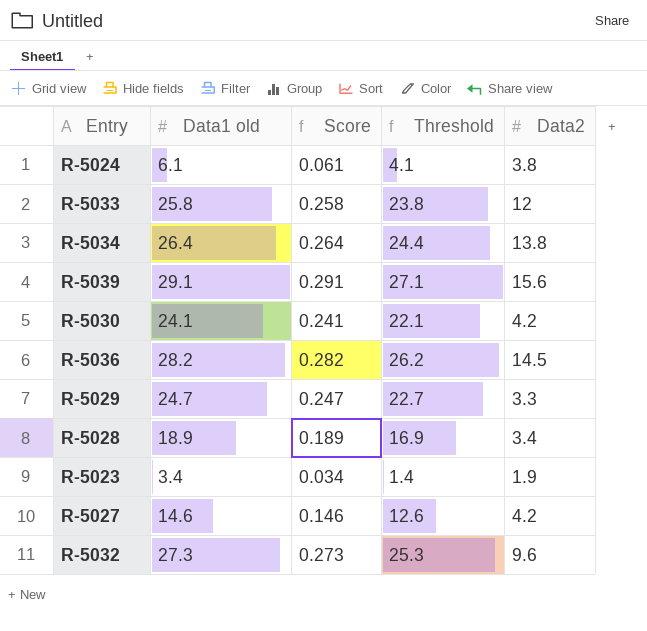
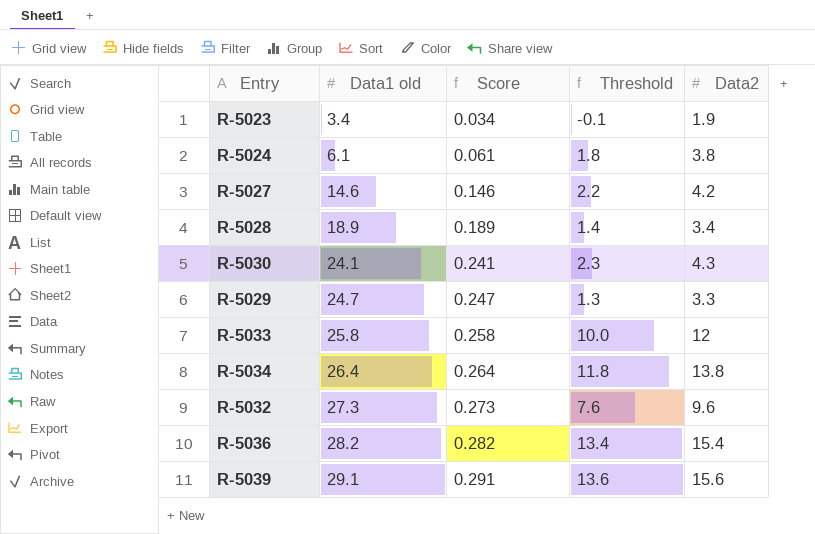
row order: none -> Data1 old ascending
column Threshold | formula: [Data1 old] - 2 -> [Data2] - 2
R-5030 | Data2: 4.2 -> 4.3
R-5036 | Data2: 14.5 -> 15.4

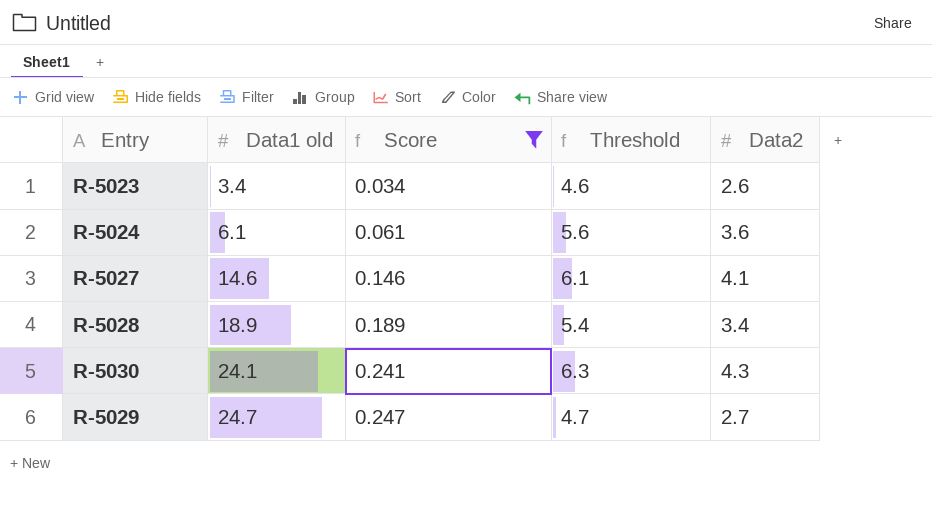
filter: none -> Score <= 0.247
column Threshold | formula: [Data2] - 2 -> [Data2] + 2
R-5023 | Data2: 1.9 -> 2.6
R-5024 | Data2: 3.8 -> 3.6
R-5027 | Data2: 4.2 -> 4.1
R-5029 | Data2: 3.3 -> 2.7

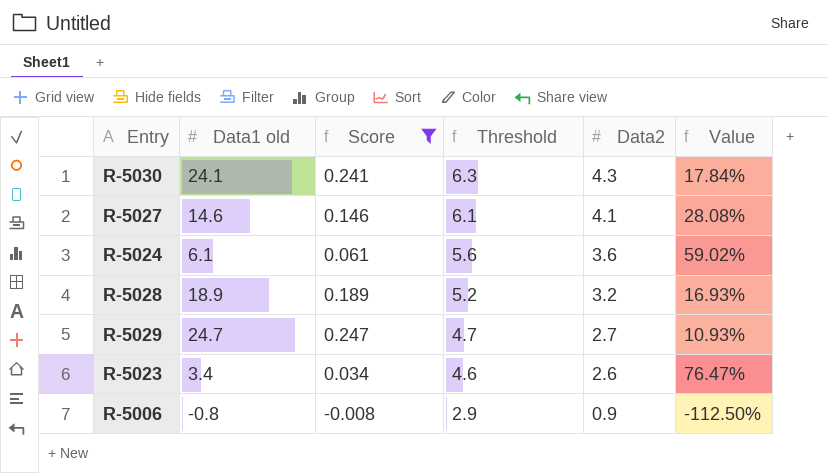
row order: Data1 old ascending -> Threshold descending
column Value | formula: none -> [Data2] / [Data1 old]
R-5028 | Threshold: 5.4 -> 5.2
R-5028 | Data2: 3.4 -> 3.2
row R-5006: none -> -0.8 | -0.008 | 2.9 | 0.9 | -112.50%

